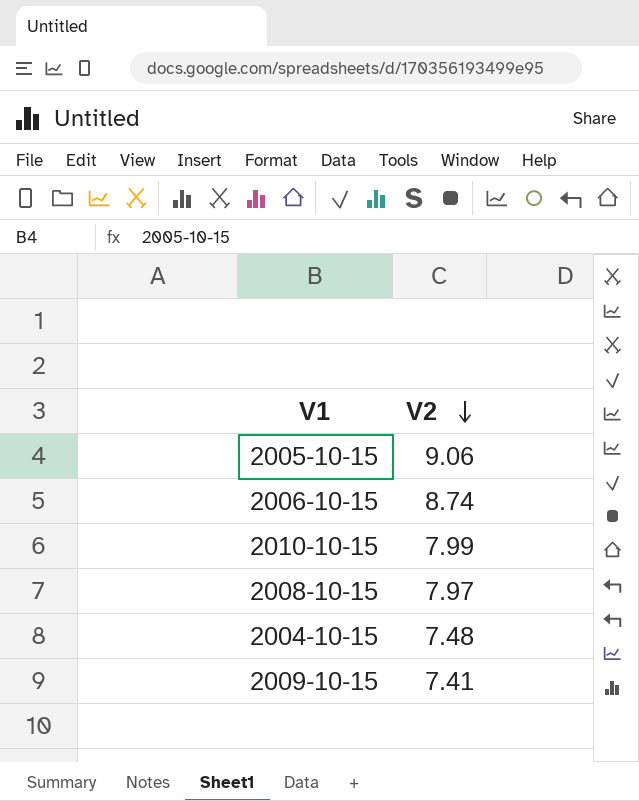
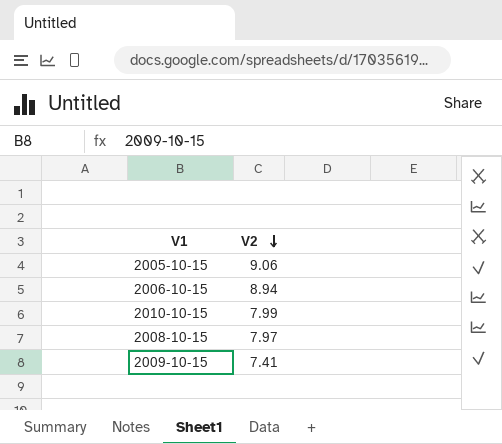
row 2004-10-15: 7.48 -> none
2006-10-15 | V2: 8.74 -> 8.94

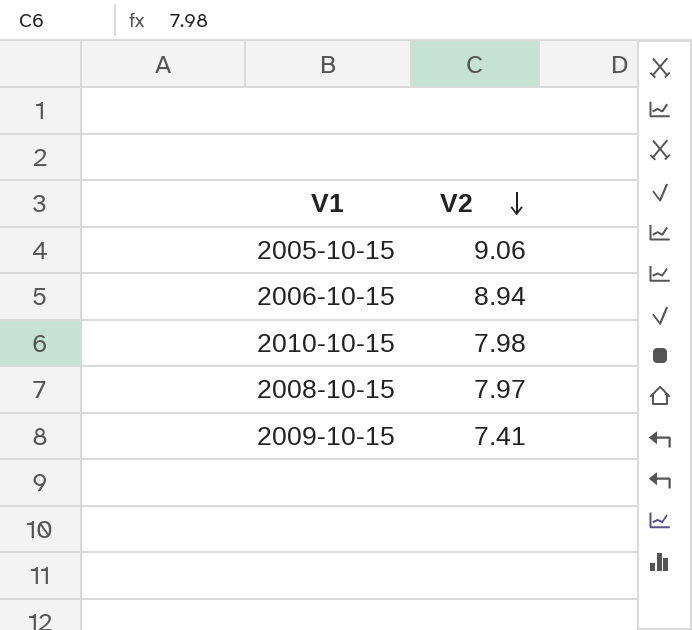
2010-10-15 | V2: 7.99 -> 7.98

